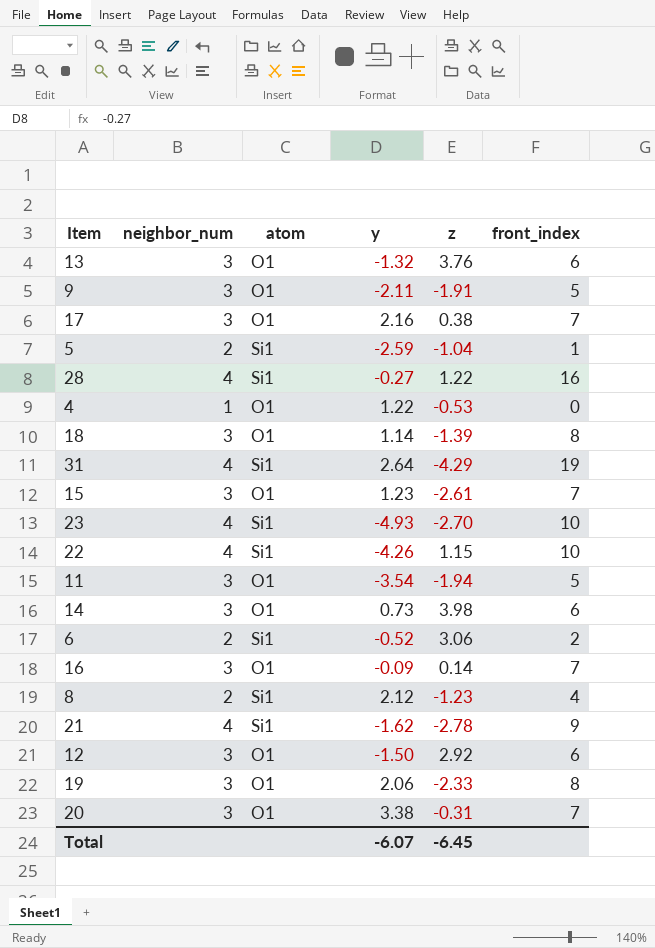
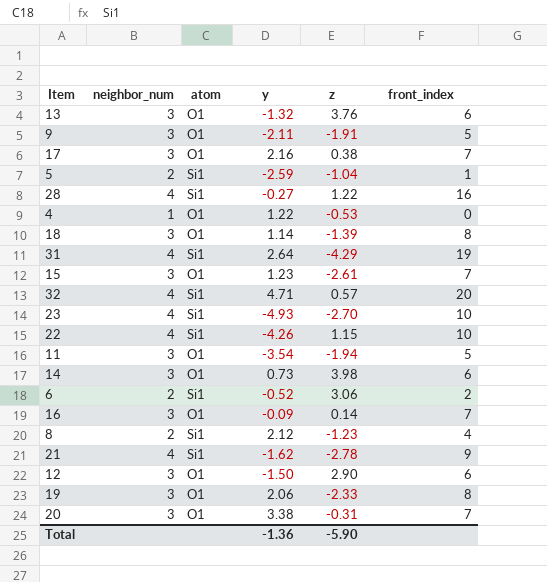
row 32: none -> 4 | Si1 | 4.71 | 0.57 | 20
12 | z: 2.92 -> 2.90
Total | y: -6.07 -> -1.36
Total | z: -6.45 -> -5.90

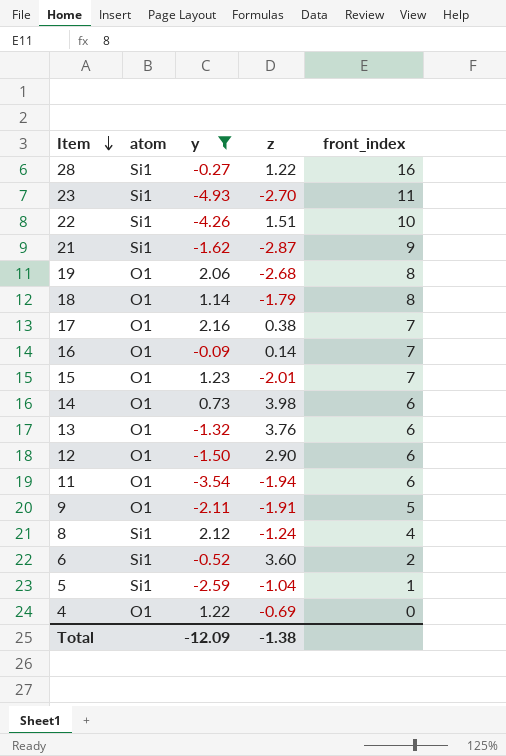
filter: none -> y <= 2.16
row order: none -> Item descending
column neighbor_num | position: 2 -> none
23 | front_index: 10 -> 11
22 | z: 1.15 -> 1.51
21 | z: -2.78 -> -2.87
19 | z: -2.33 -> -2.68
18 | z: -1.39 -> -1.79
15 | z: -2.61 -> -2.01
11 | front_index: 5 -> 6
8 | z: -1.23 -> -1.24
6 | z: 3.06 -> 3.60
4 | z: -0.53 -> -0.69
Total | y: -1.36 -> -12.09
Total | z: -5.90 -> -1.38

